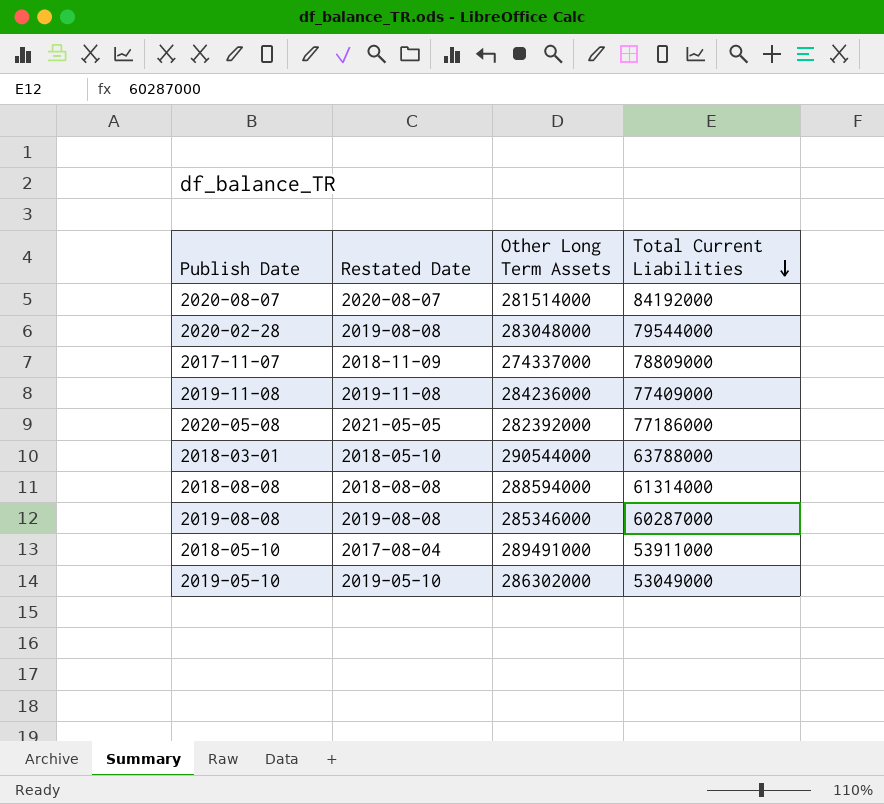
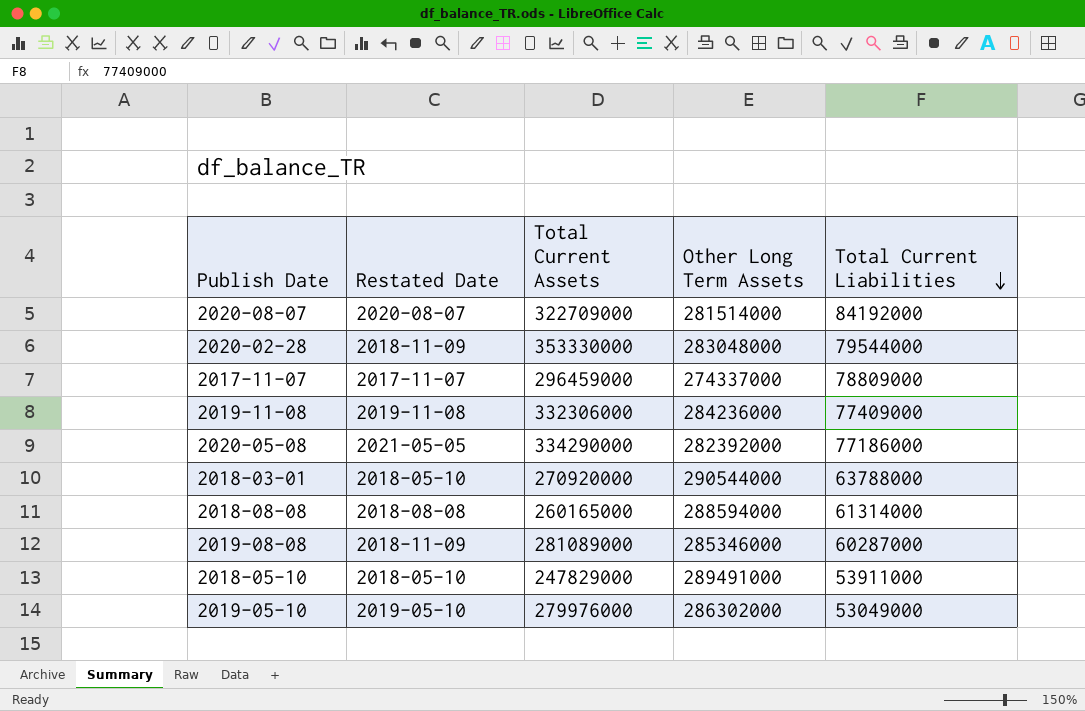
column Total Current Assets | position: none -> 3
2020-02-28 | Restated Date: 2019-08-08 -> 2018-11-09
2017-11-07 | Restated Date: 2018-11-09 -> 2017-11-07
2019-08-08 | Restated Date: 2019-08-08 -> 2018-11-09
2018-05-10 | Restated Date: 2017-08-04 -> 2018-05-10

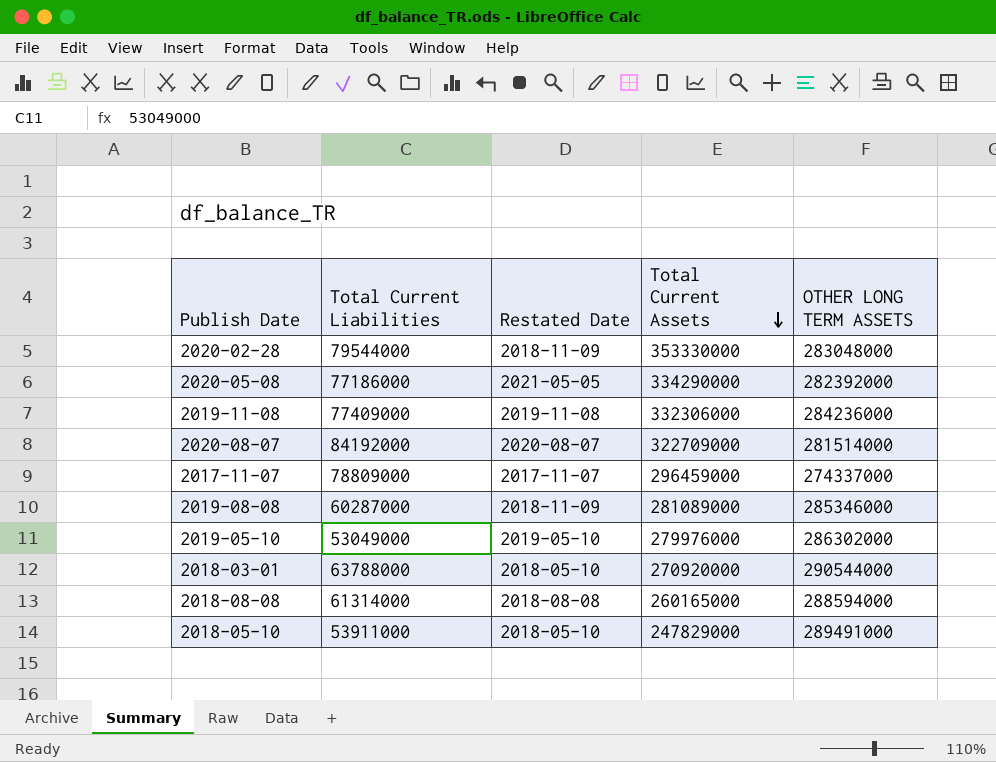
row order: Total Current Liabilities descending -> Total Current Assets descending
column Total Current Liabilities | position: 5 -> 2
column name: Other Long Term Assets -> OTHER LONG TERM ASSETS

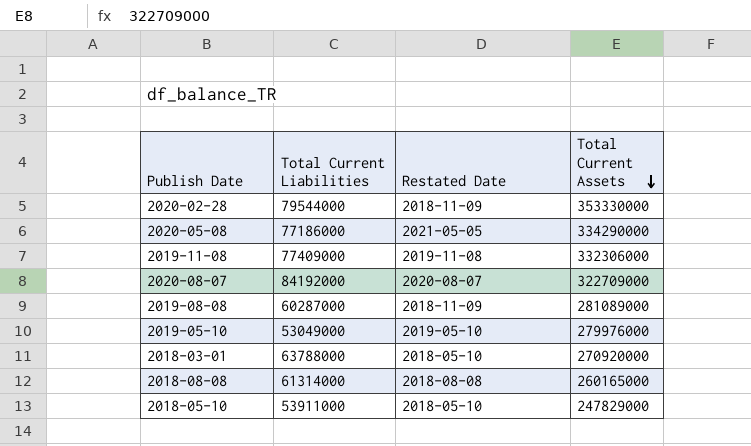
column OTHER LONG TERM ASSETS | position: 5 -> none
row 2017-11-07: 78809000 | 2017-11-07 | 296459000 | 274337000 -> none

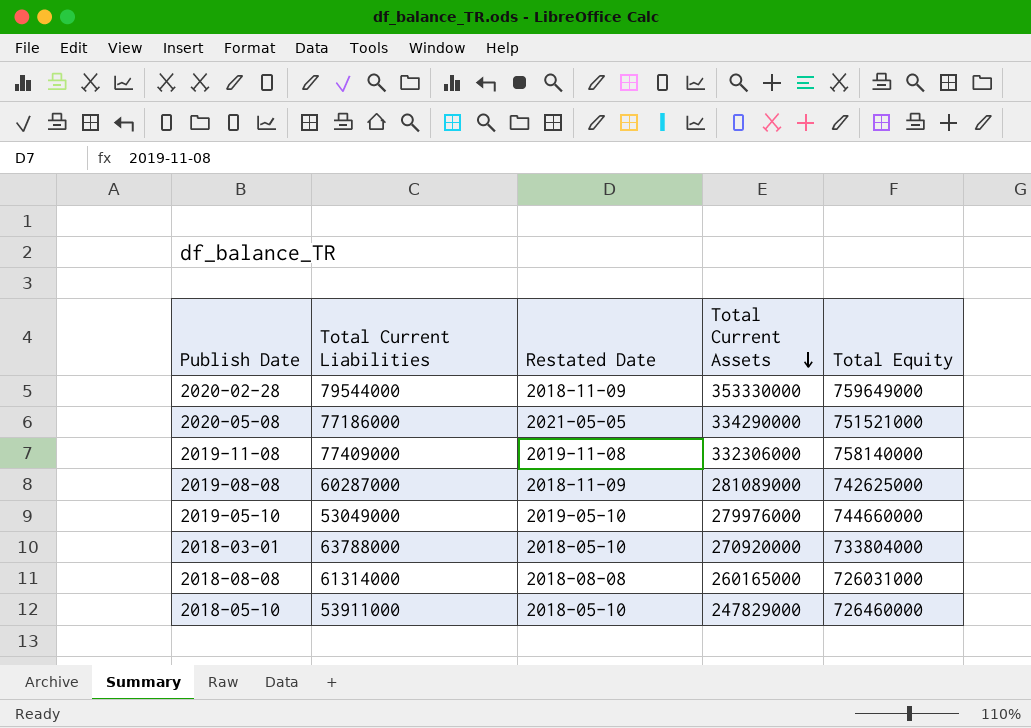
column Total Equity | position: none -> 5
row 2020-08-07: 84192000 | 2020-08-07 | 322709000 -> none

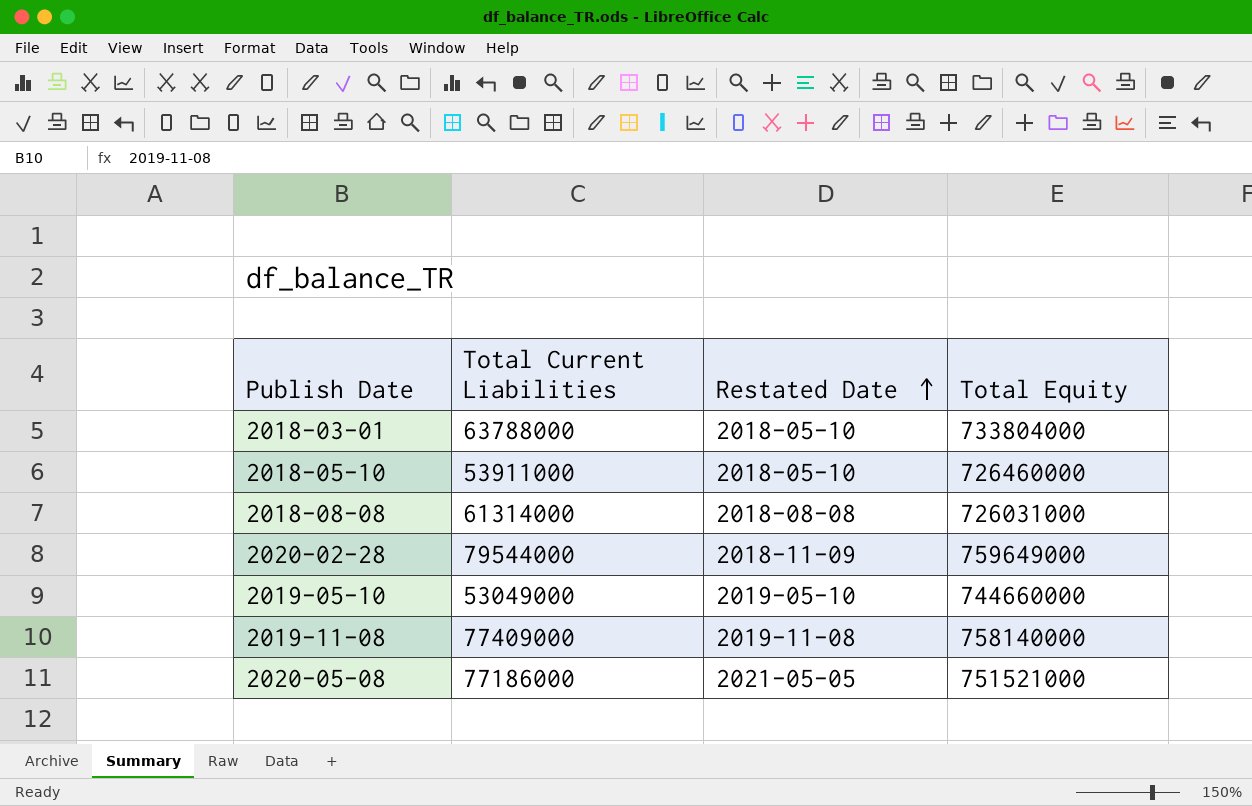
row order: Total Current Assets descending -> Restated Date ascending
column Total Current Assets | position: 4 -> none
row 2019-08-08: 60287000 | 2018-11-09 | 281089000 | 742625000 -> none

